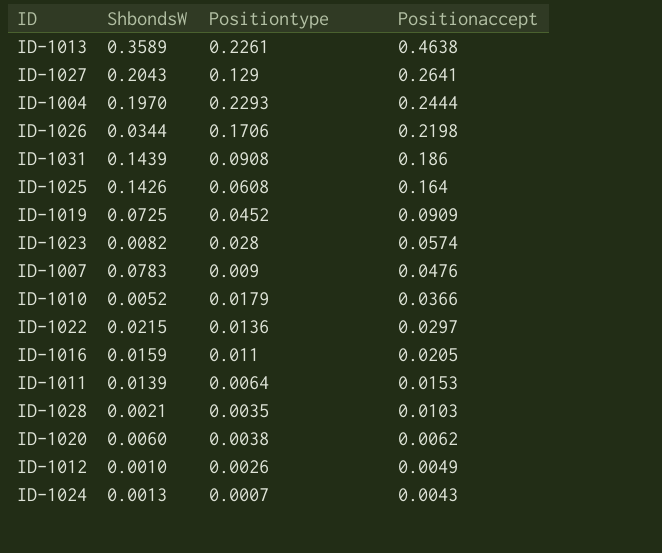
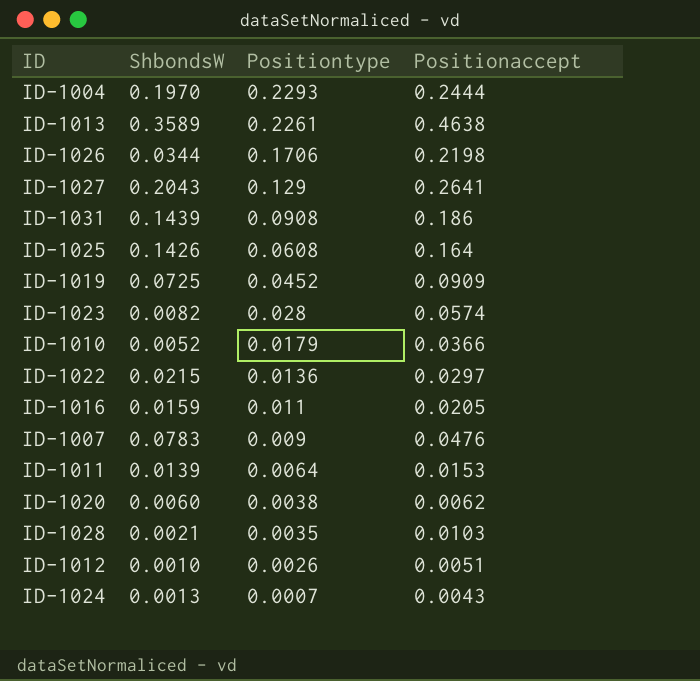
row order: Positionaccept descending -> Positiontype descending
ID-1012 | Positionaccept: 0.0049 -> 0.0051

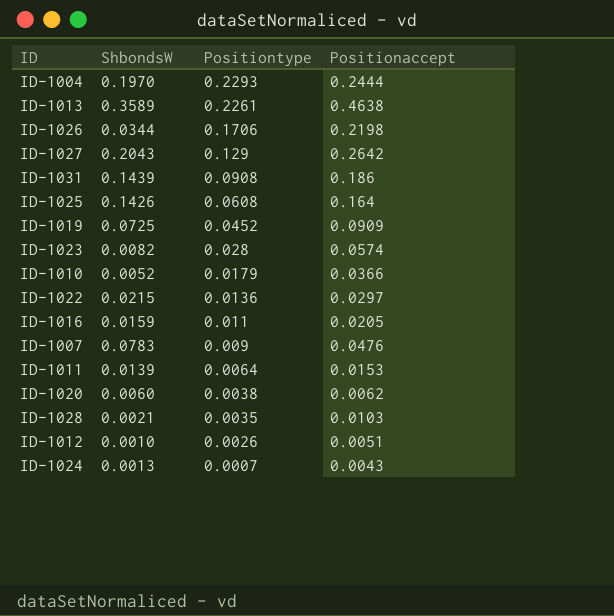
ID-1027 | Positionaccept: 0.2641 -> 0.2642

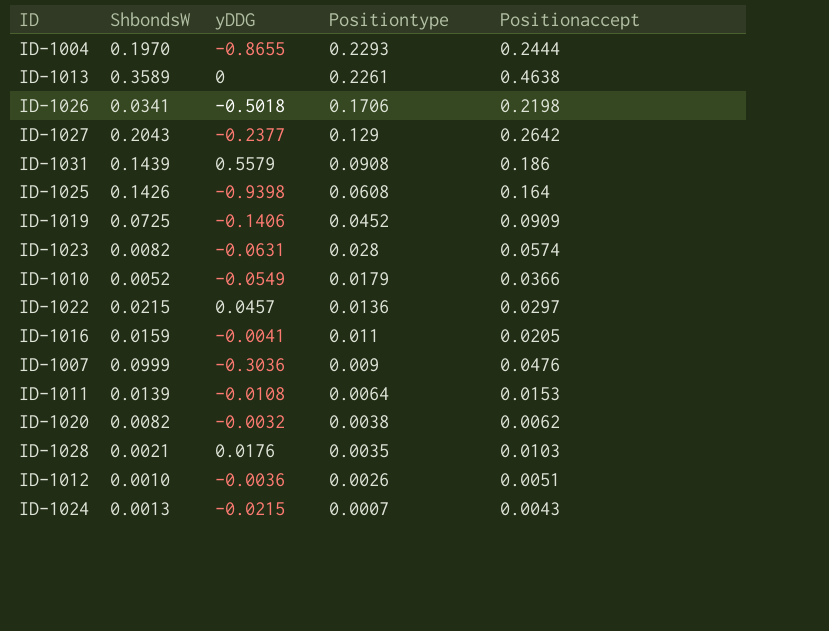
column yDDG | position: none -> 3
ID-1026 | ShbondsW: 0.0344 -> 0.0341
ID-1007 | ShbondsW: 0.0783 -> 0.0999
ID-1020 | ShbondsW: 0.0060 -> 0.0082

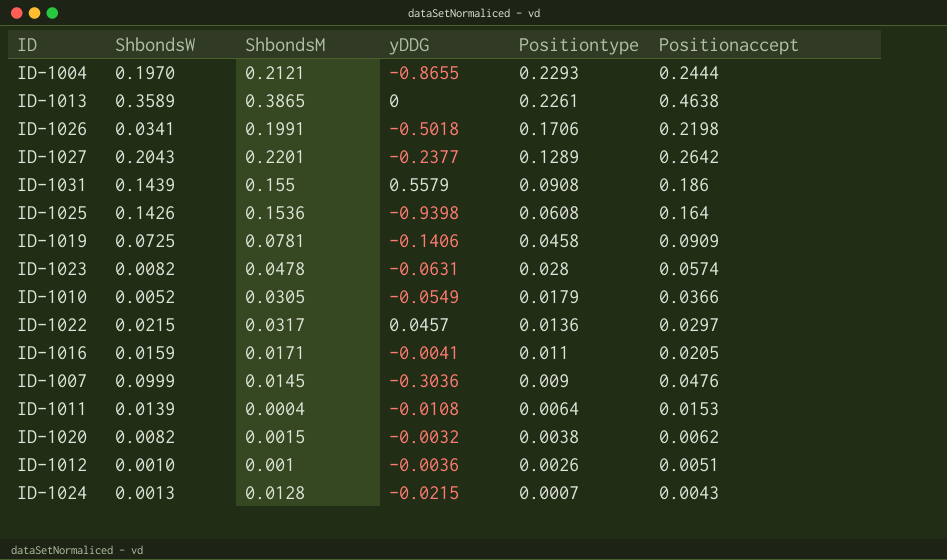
column ShbondsM | position: none -> 3
row ID-1028: 0.0021 | 0.0176 | 0.0035 | 0.0103 -> none
ID-1027 | Positiontype: 0.129 -> 0.1289
ID-1019 | Positiontype: 0.0452 -> 0.0458

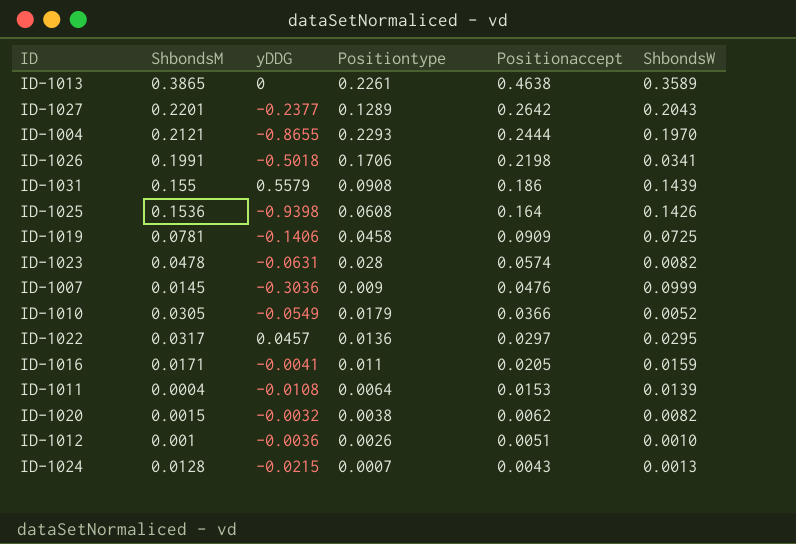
row order: Positiontype descending -> Positionaccept descending
column ShbondsW | position: 2 -> 6
ID-1022 | ShbondsW: 0.0215 -> 0.0295

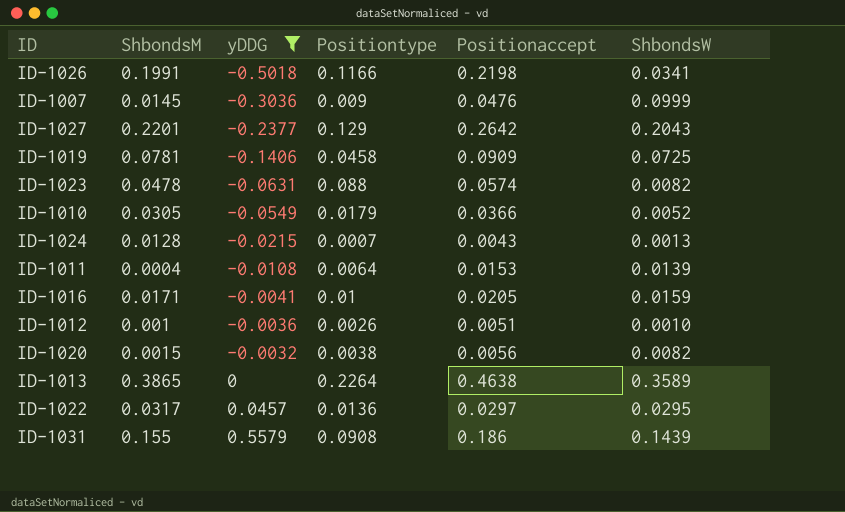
filter: none -> yDDG >= -0.5018
row order: Positionaccept descending -> yDDG ascending
ID-1026 | Positiontype: 0.1706 -> 0.1166
ID-1027 | Positiontype: 0.1289 -> 0.129
ID-1023 | Positiontype: 0.028 -> 0.088
ID-1016 | Positiontype: 0.011 -> 0.01
ID-1020 | Positionaccept: 0.0062 -> 0.0056
ID-1013 | Positiontype: 0.2261 -> 0.2264

